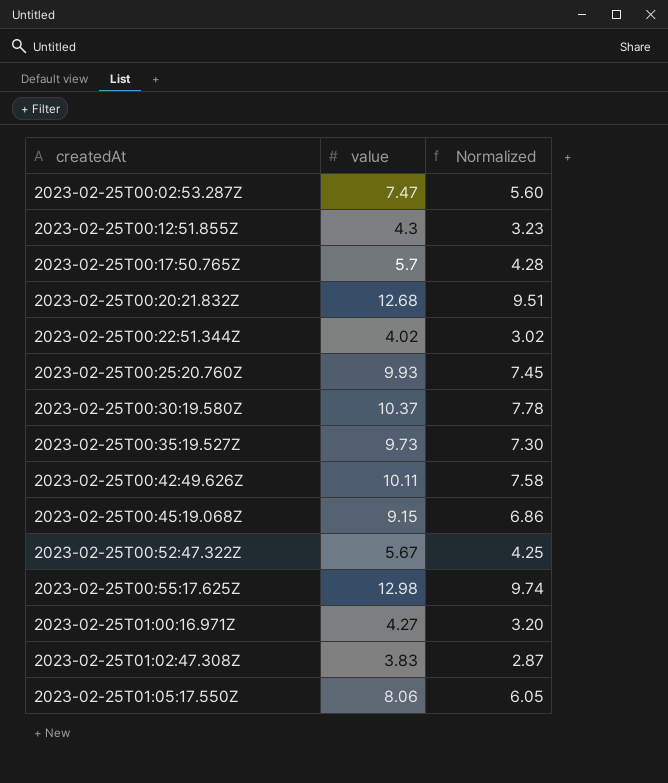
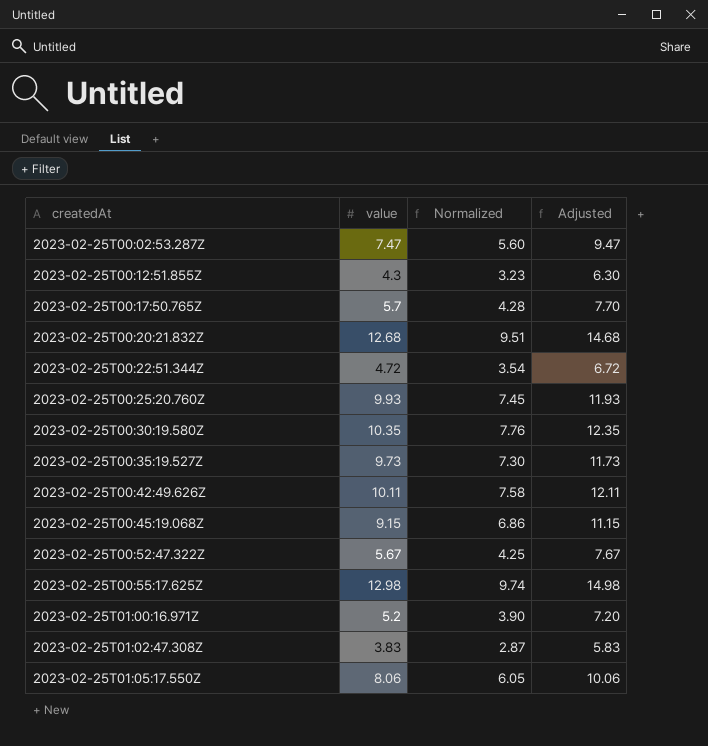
column Adjusted | formula: none -> [value] + 2
2023-02-25T00:22:51.344Z | value: 4.02 -> 4.72
2023-02-25T00:22:51.344Z | Normalized: 3.02 -> 3.54
2023-02-25T00:30:19.580Z | value: 10.37 -> 10.35
2023-02-25T00:30:19.580Z | Normalized: 7.78 -> 7.76
2023-02-25T01:00:16.971Z | value: 4.27 -> 5.2
2023-02-25T01:00:16.971Z | Normalized: 3.20 -> 3.90

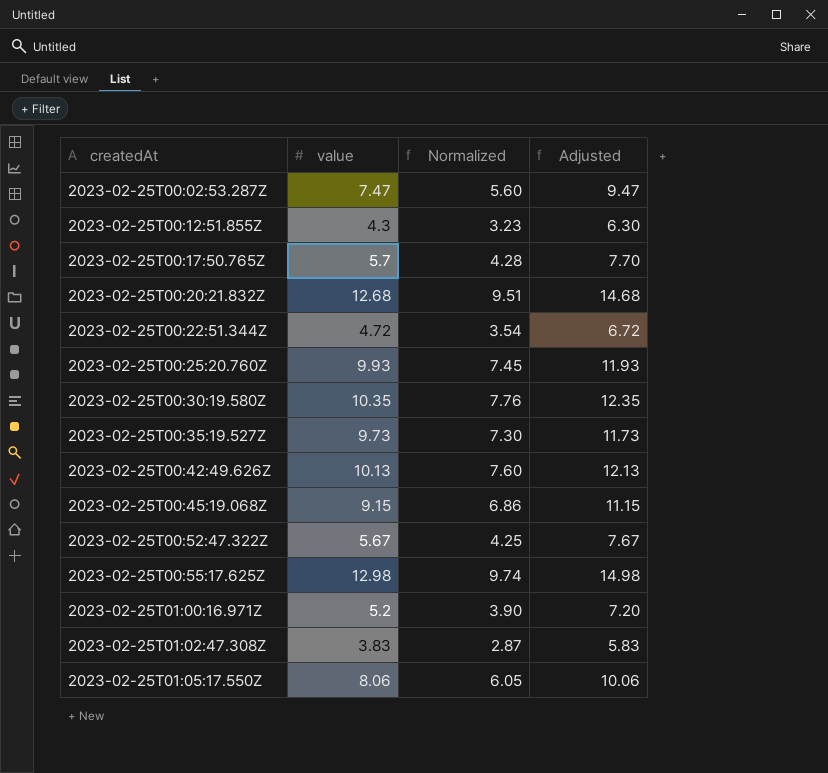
2023-02-25T00:42:49.626Z | value: 10.11 -> 10.13
2023-02-25T00:42:49.626Z | Normalized: 7.58 -> 7.60
2023-02-25T00:42:49.626Z | Adjusted: 12.11 -> 12.13

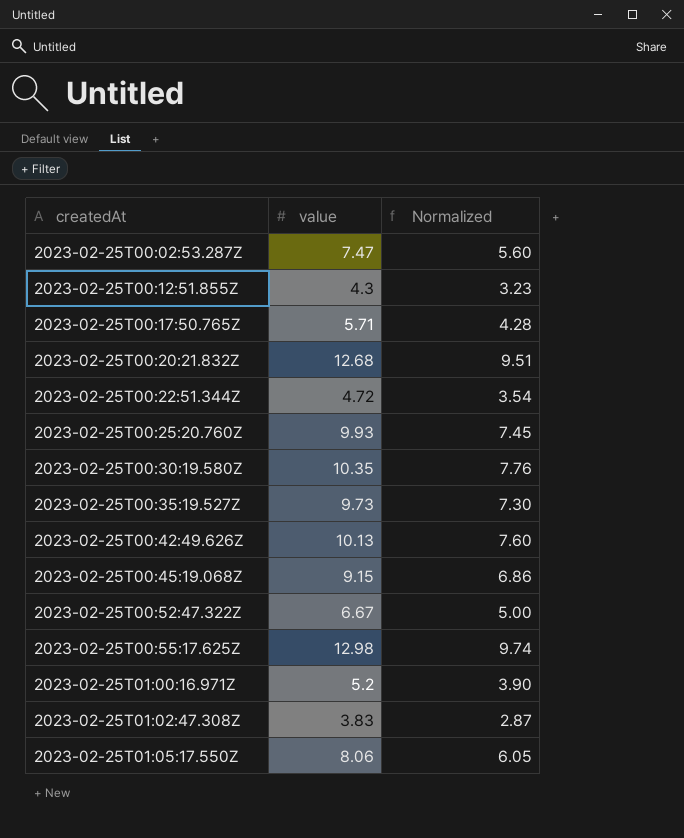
column Adjusted | formula: [value] + 2 -> none
2023-02-25T00:17:50.765Z | value: 5.7 -> 5.71
2023-02-25T00:52:47.322Z | value: 5.67 -> 6.67
2023-02-25T00:52:47.322Z | Normalized: 4.25 -> 5.00

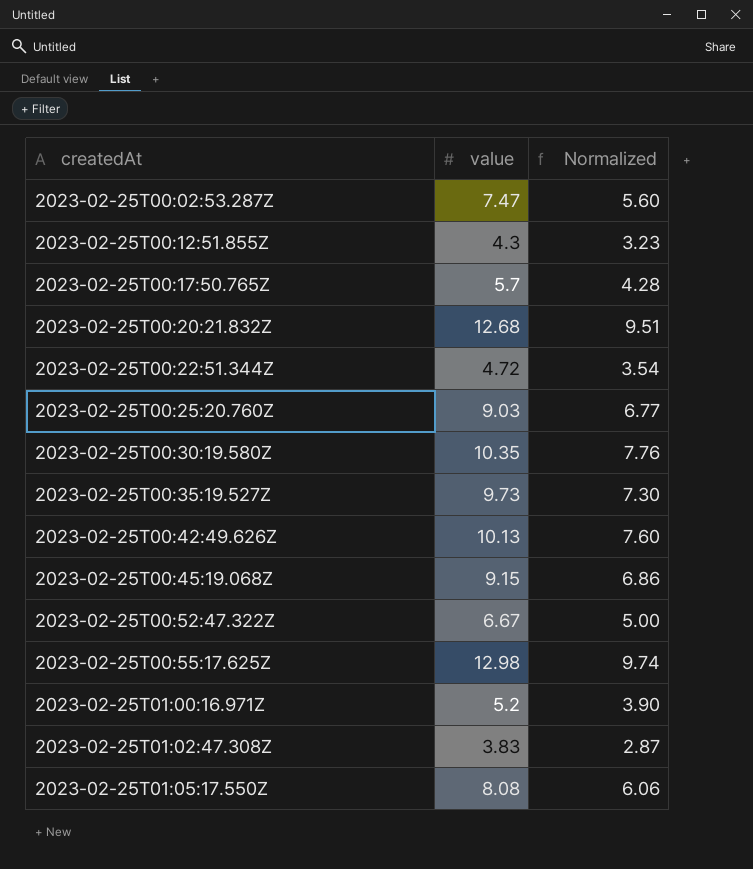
2023-02-25T00:17:50.765Z | value: 5.71 -> 5.7
2023-02-25T00:25:20.760Z | value: 9.93 -> 9.03
2023-02-25T00:25:20.760Z | Normalized: 7.45 -> 6.77
2023-02-25T01:05:17.550Z | value: 8.06 -> 8.08
2023-02-25T01:05:17.550Z | Normalized: 6.05 -> 6.06

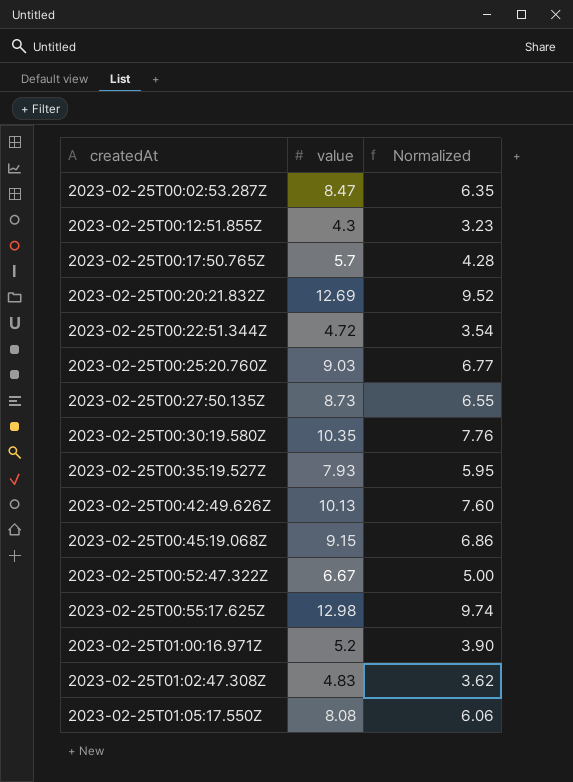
2023-02-25T00:02:53.287Z | value: 7.47 -> 8.47
2023-02-25T00:02:53.287Z | Normalized: 5.60 -> 6.35
2023-02-25T00:20:21.832Z | value: 12.68 -> 12.69
2023-02-25T00:20:21.832Z | Normalized: 9.51 -> 9.52
row 2023-02-25T00:27:50.135Z: none -> 8.73 | 6.55
2023-02-25T00:35:19.527Z | value: 9.73 -> 7.93
2023-02-25T00:35:19.527Z | Normalized: 7.30 -> 5.95
2023-02-25T01:02:47.308Z | value: 3.83 -> 4.83
2023-02-25T01:02:47.308Z | Normalized: 2.87 -> 3.62

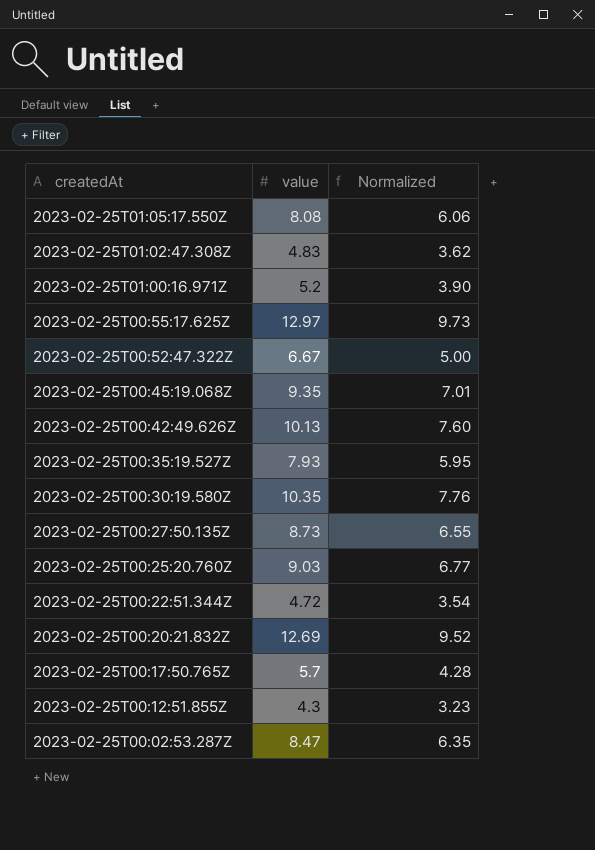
row order: createdAt ascending -> createdAt descending
2023-02-25T00:55:17.625Z | value: 12.98 -> 12.97
2023-02-25T00:55:17.625Z | Normalized: 9.74 -> 9.73
2023-02-25T00:45:19.068Z | value: 9.15 -> 9.35
2023-02-25T00:45:19.068Z | Normalized: 6.86 -> 7.01

